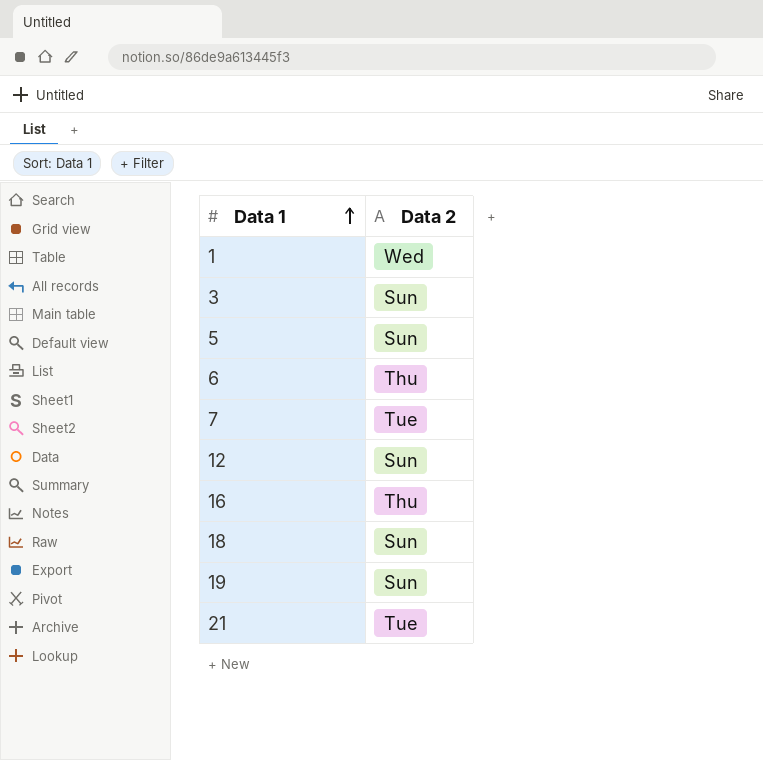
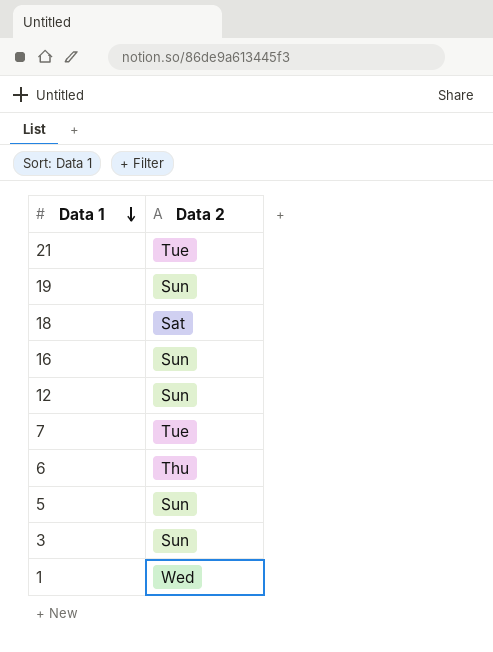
row order: Data 1 ascending -> Data 1 descending
18 | Data 2: Sun -> Sat
16 | Data 2: Thu -> Sun

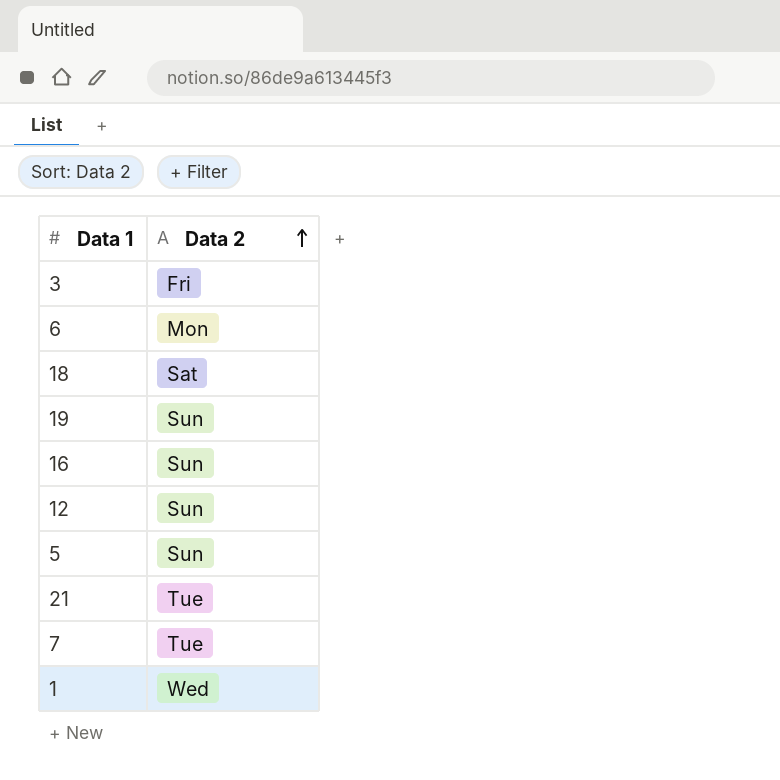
row order: Data 1 descending -> Data 2 ascending
3 | Data 2: Sun -> Fri
6 | Data 2: Thu -> Mon

